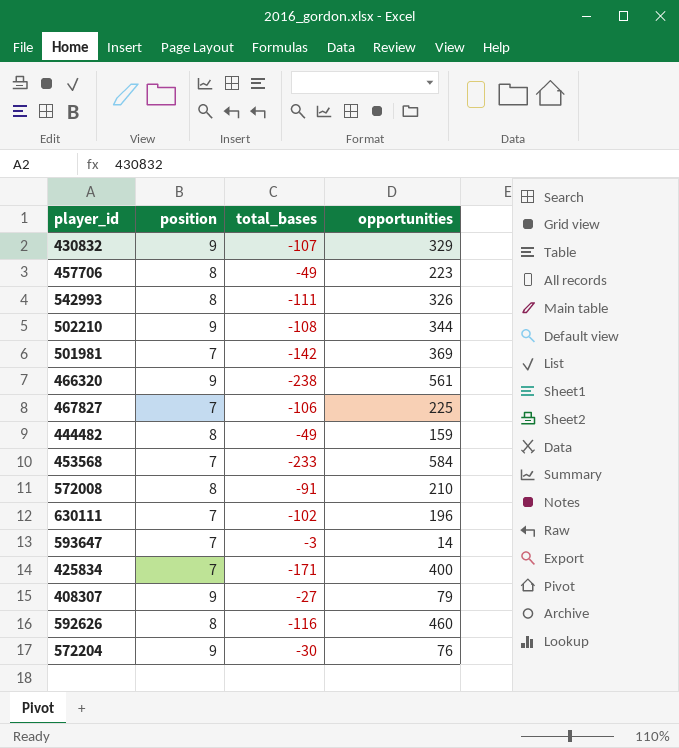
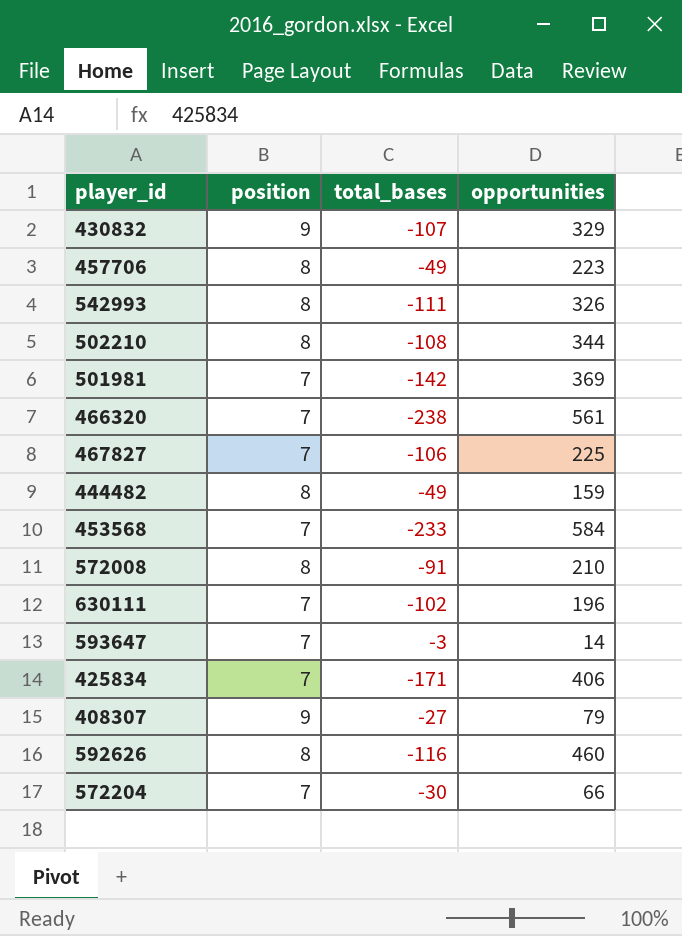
502210 | position: 9 -> 8
466320 | position: 9 -> 7
425834 | opportunities: 400 -> 406
572204 | position: 9 -> 7
572204 | opportunities: 76 -> 66

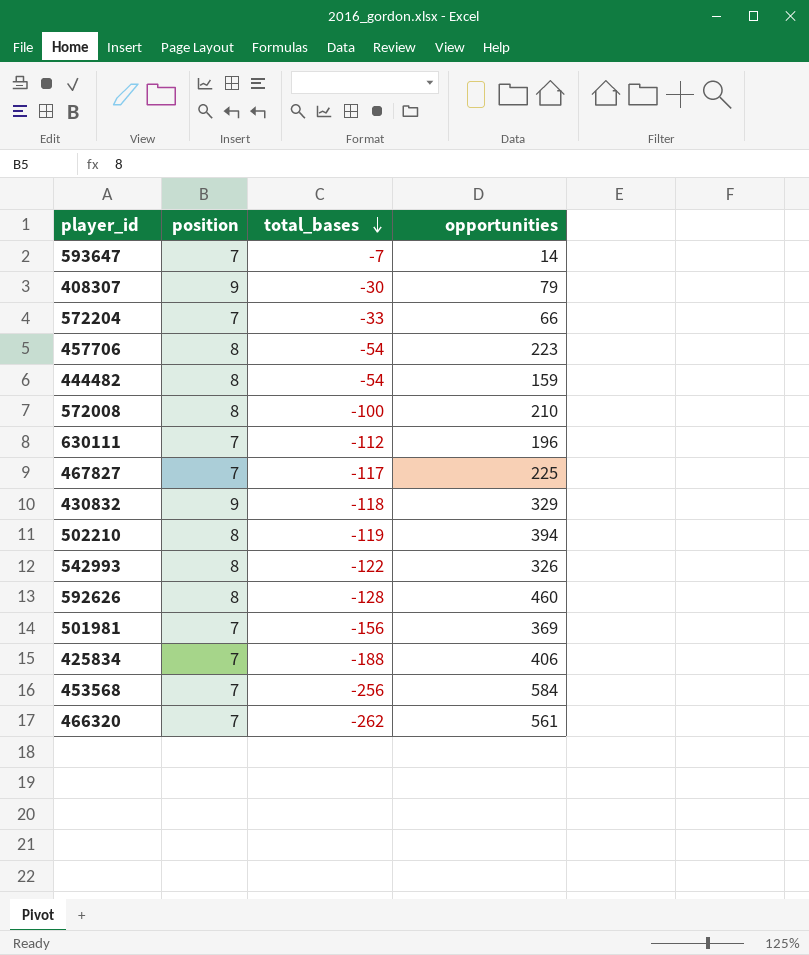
row order: none -> total_bases descending
593647 | total_bases: -3 -> -7
408307 | total_bases: -27 -> -30
572204 | total_bases: -30 -> -33
457706 | total_bases: -49 -> -54
444482 | total_bases: -49 -> -54
572008 | total_bases: -91 -> -100
630111 | total_bases: -102 -> -112
467827 | total_bases: -106 -> -117
430832 | total_bases: -107 -> -118
502210 | total_bases: -108 -> -119
502210 | opportunities: 344 -> 394
542993 | total_bases: -111 -> -122
592626 | total_bases: -116 -> -128
501981 | total_bases: -142 -> -156
425834 | total_bases: -171 -> -188
453568 | total_bases: -233 -> -256
466320 | total_bases: -238 -> -262

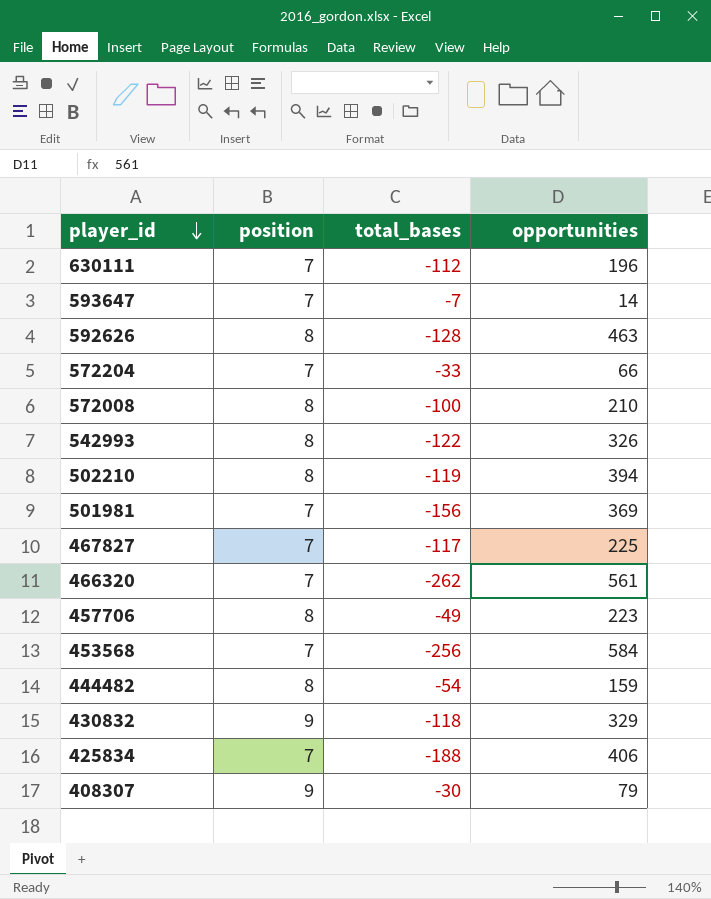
row order: total_bases descending -> player_id descending
592626 | opportunities: 460 -> 463
457706 | total_bases: -54 -> -49

